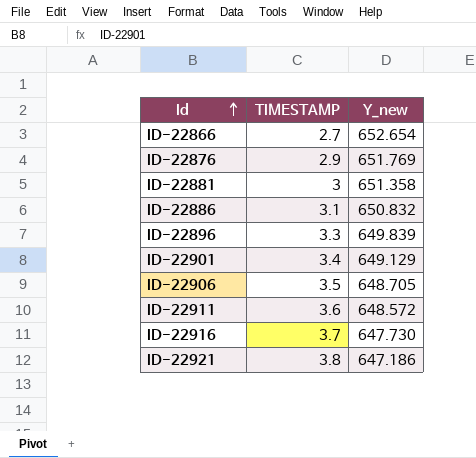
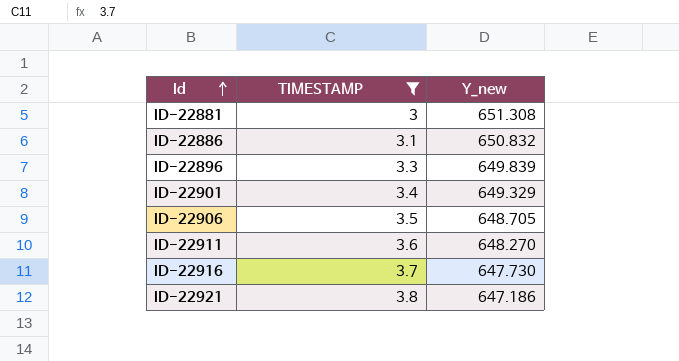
filter: none -> TIMESTAMP >= 3
ID-22881 | Y_new: 651.358 -> 651.308
ID-22901 | Y_new: 649.129 -> 649.329
ID-22911 | Y_new: 648.572 -> 648.270

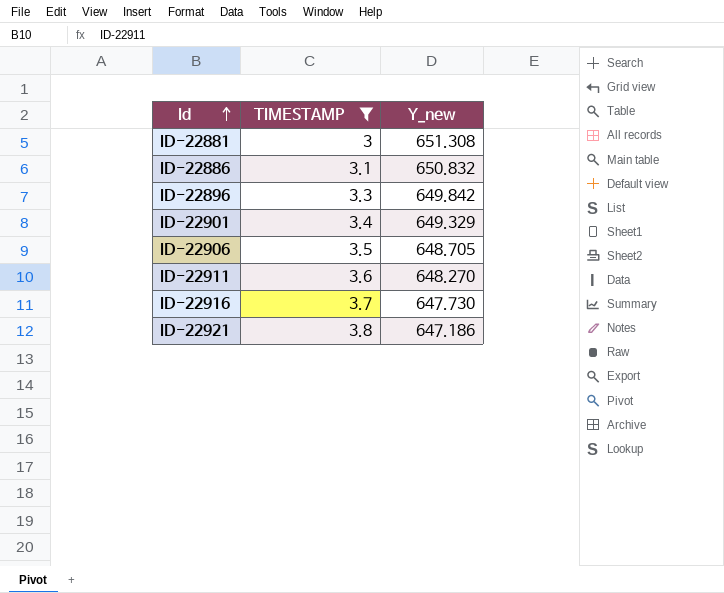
ID-22896 | Y_new: 649.839 -> 649.842

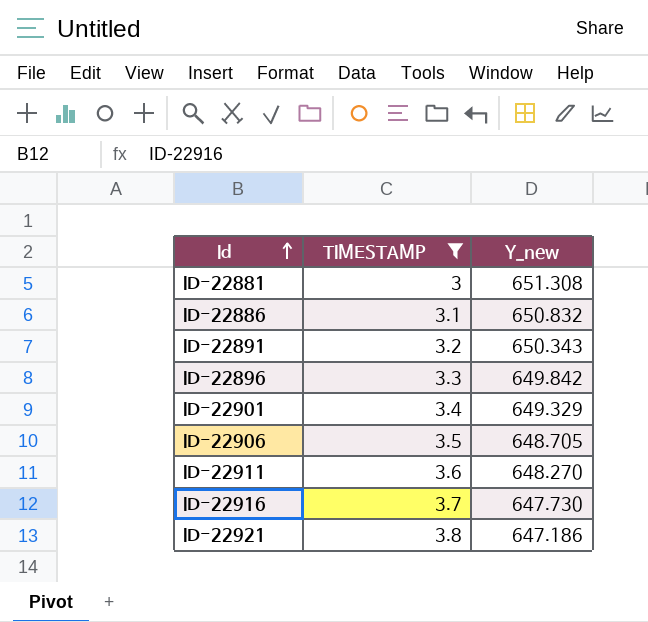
row ID-22891: none -> 3.2 | 650.343

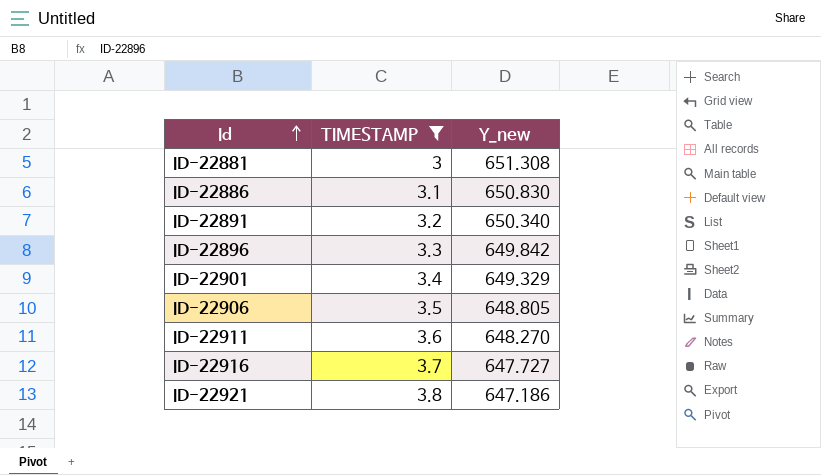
ID-22886 | Y_new: 650.832 -> 650.830
ID-22891 | Y_new: 650.343 -> 650.340
ID-22906 | Y_new: 648.705 -> 648.805
ID-22916 | Y_new: 647.730 -> 647.727

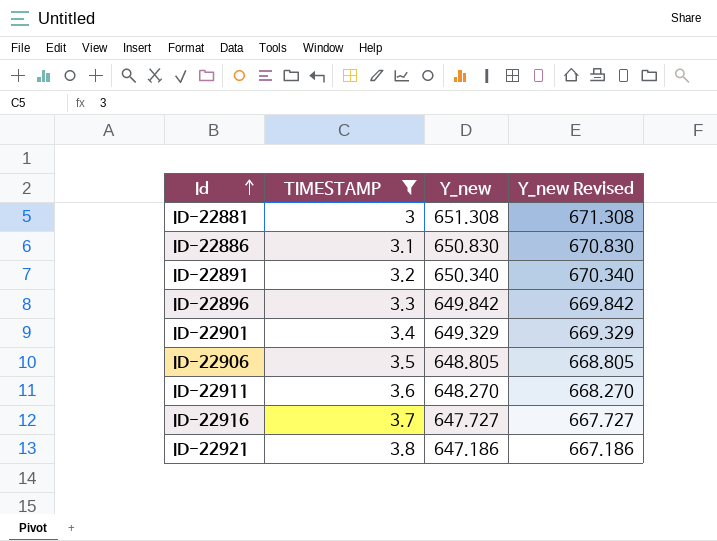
column Y_new Revised | formula: none -> [Y_new] + 20

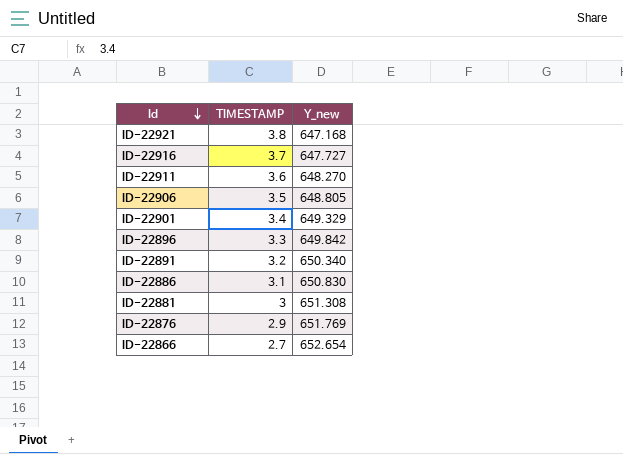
filter: TIMESTAMP >= 3 -> none
row order: Id ascending -> Id descending
column Y_new Revised | formula: [Y_new] + 20 -> none
ID-22921 | Y_new: 647.186 -> 647.168

